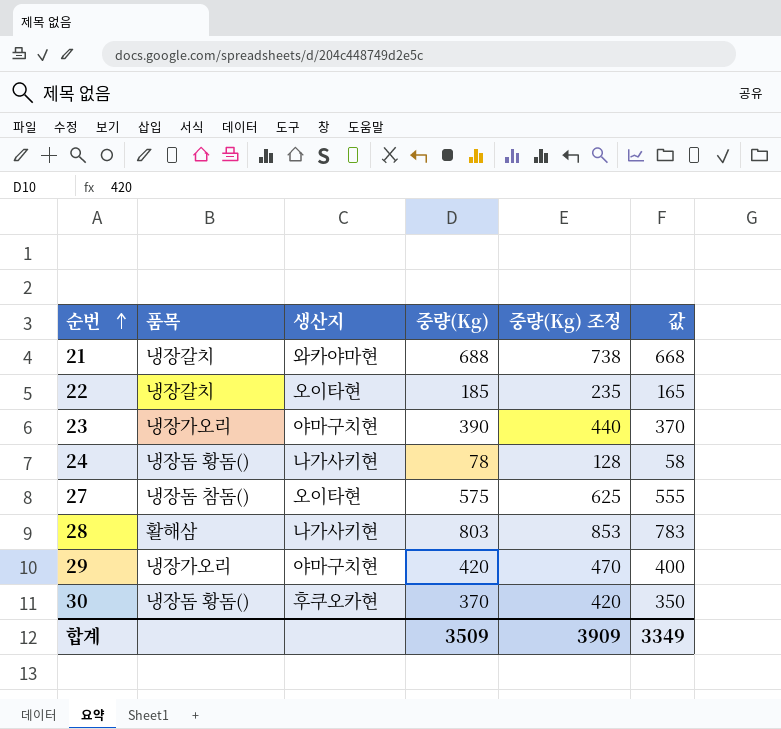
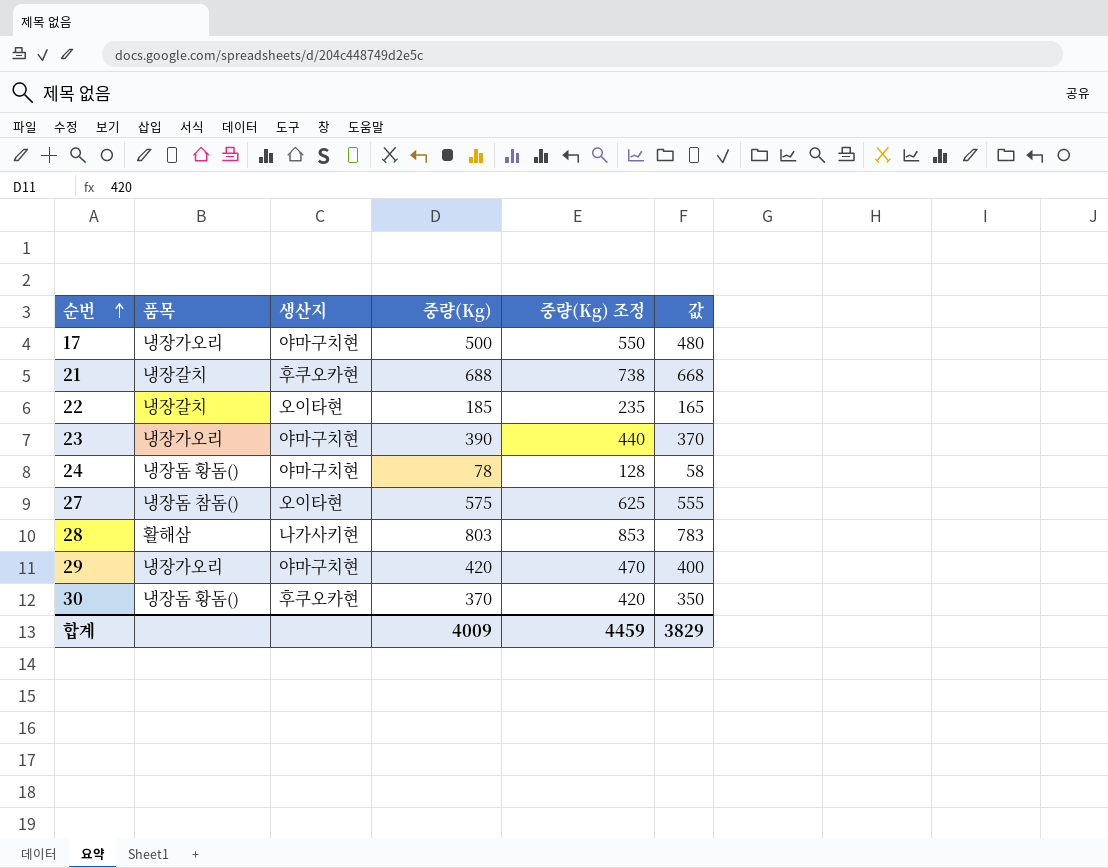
row 17: none -> 냉장가오리 | 야마구치현 | 500 | 550 | 480
21 | 생산지: 와카야마현 -> 후쿠오카현
24 | 생산지: 나가사키현 -> 야마구치현
합계 | 중량(Kg): 3509 -> 4009
합계 | 중량(Kg) 조정: 3909 -> 4459
합계 | 값: 3349 -> 3829

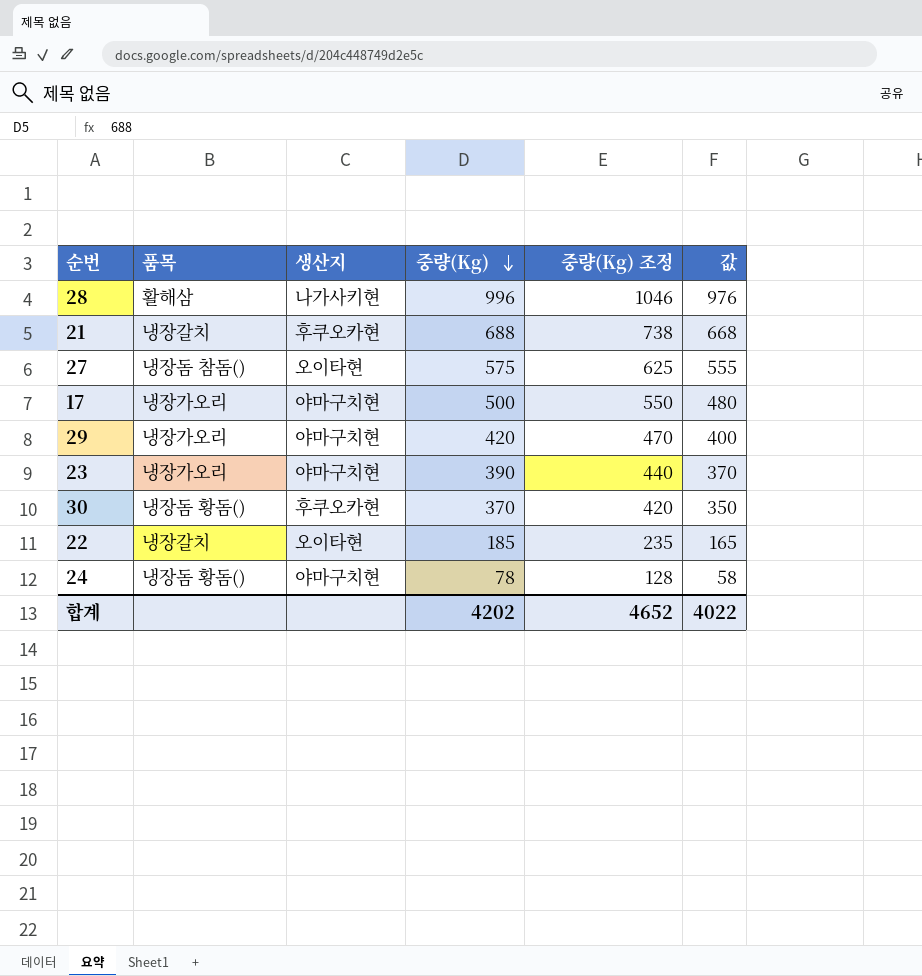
row order: 순번 ascending -> 중량(Kg) descending
28 | 중량(Kg): 803 -> 996
28 | 중량(Kg) 조정: 853 -> 1046
28 | 값: 783 -> 976
합계 | 중량(Kg): 4009 -> 4202
합계 | 중량(Kg) 조정: 4459 -> 4652
합계 | 값: 3829 -> 4022

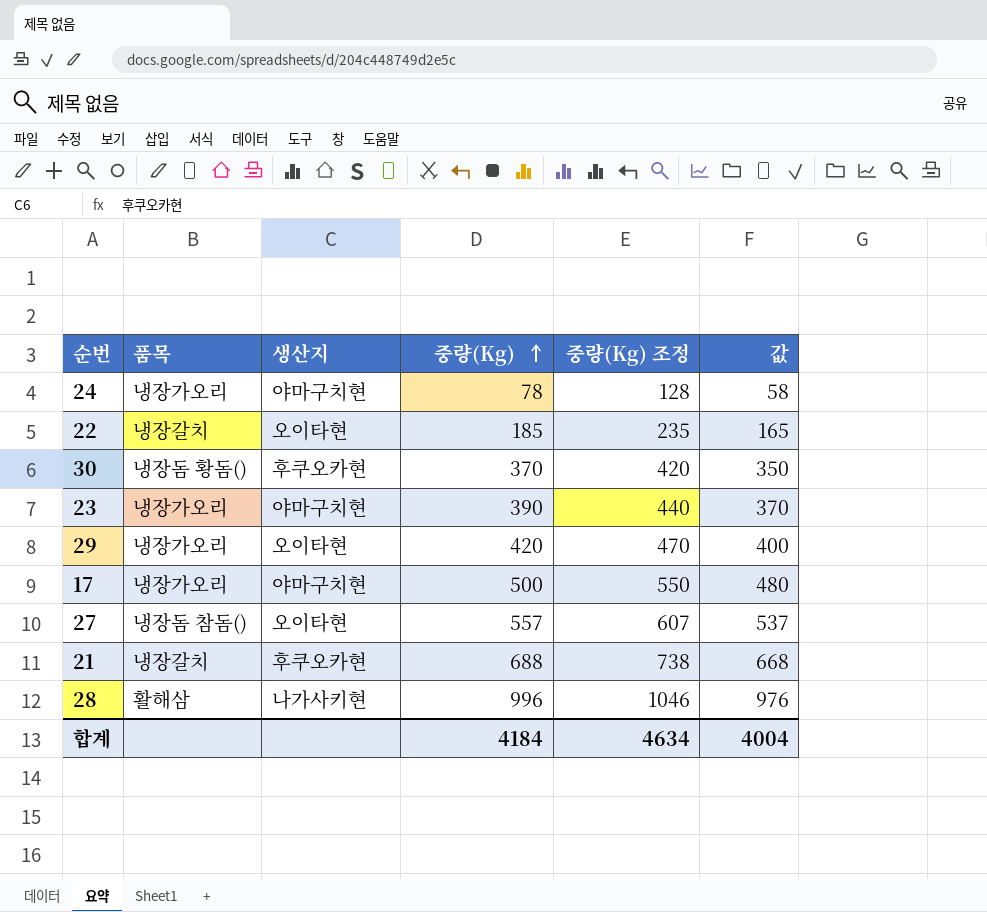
row order: 중량(Kg) descending -> 중량(Kg) ascending
24 | 품목: 냉장돔 황돔() -> 냉장가오리
29 | 생산지: 야마구치현 -> 오이타현
27 | 중량(Kg): 575 -> 557
27 | 중량(Kg) 조정: 625 -> 607
27 | 값: 555 -> 537
합계 | 중량(Kg): 4202 -> 4184
합계 | 중량(Kg) 조정: 4652 -> 4634
합계 | 값: 4022 -> 4004

